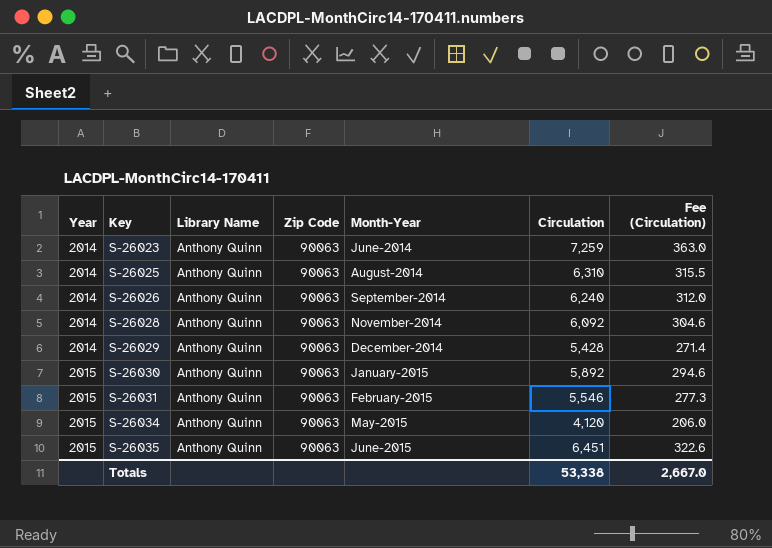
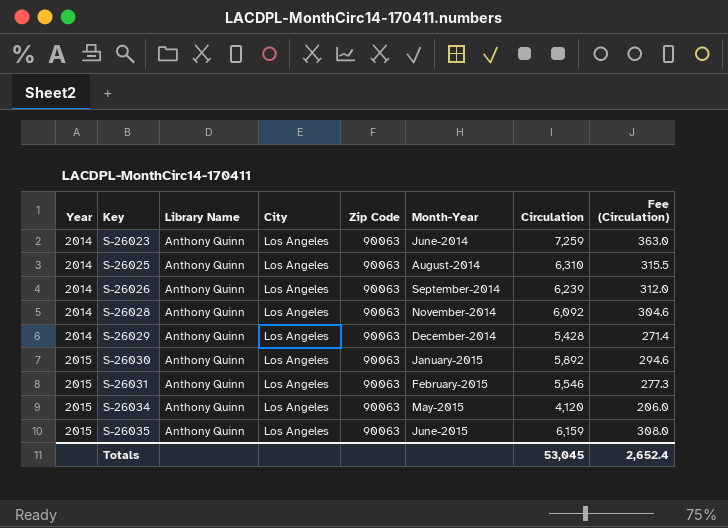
column City | position: none -> 4
S-26026 | Circulation: 6,240 -> 6,239
S-26035 | Circulation: 6,451 -> 6,159
S-26035 | Fee (Circulation): 322.6 -> 308.0
Totals | Circulation: 53,338 -> 53,045
Totals | Fee (Circulation): 2,667.0 -> 2,652.4

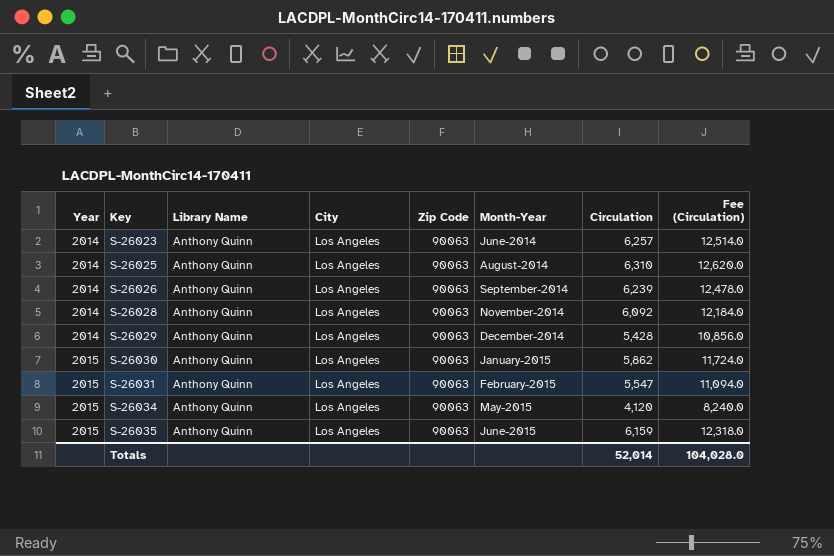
column Fee (Circulation) | formula: [Circulation] * 0.05 -> [Circulation] * 2
S-26023 | Circulation: 7,259 -> 6,257
S-26030 | Circulation: 5,892 -> 5,862
S-26031 | Circulation: 5,546 -> 5,547
Totals | Circulation: 53,045 -> 52,014
Totals | Fee (Circulation): 2,652.4 -> 104,028.0

